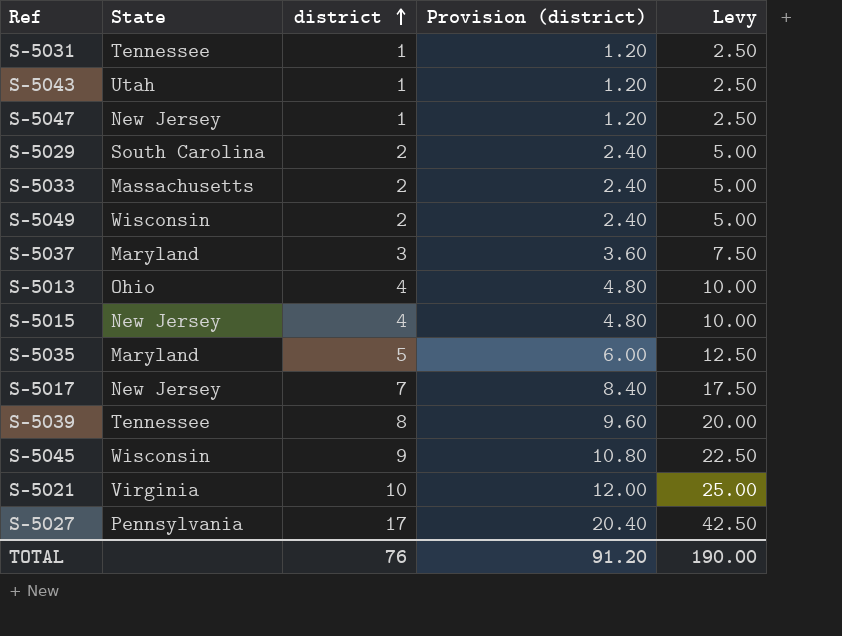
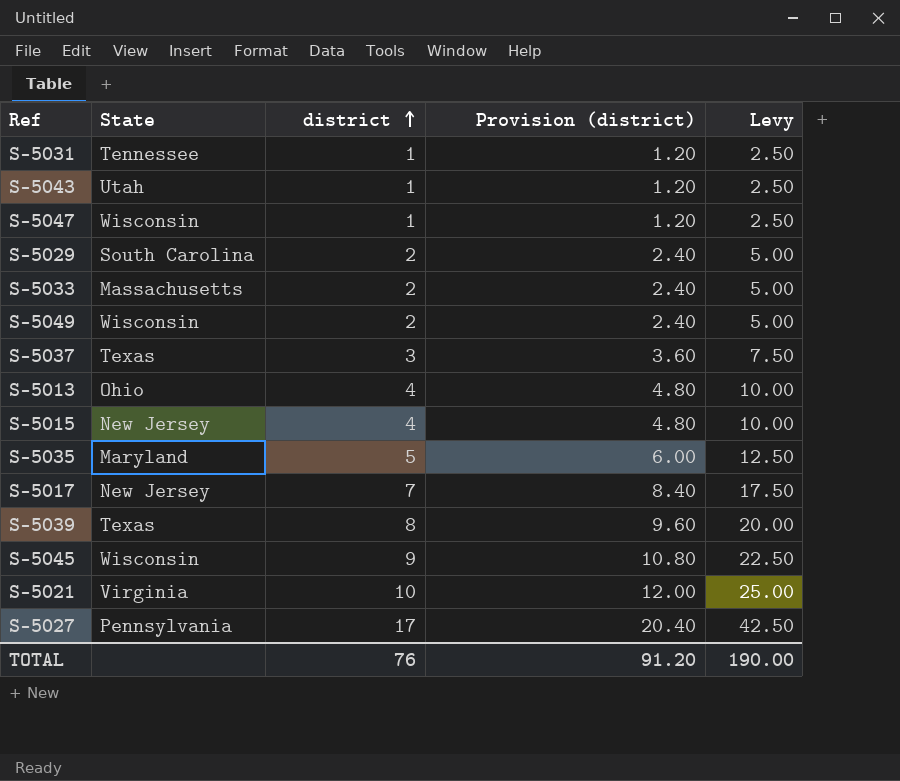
S-5047 | State: New Jersey -> Wisconsin
S-5037 | State: Maryland -> Texas
S-5039 | State: Tennessee -> Texas

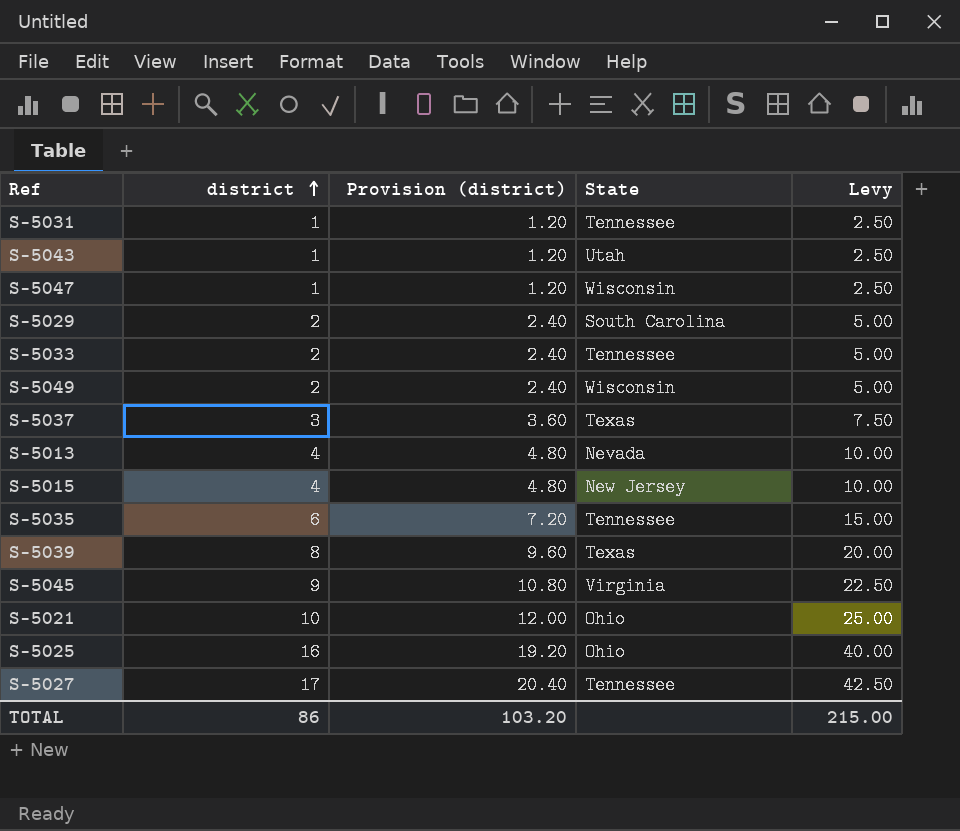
column State | position: 2 -> 4
row S-5017: New Jersey | 7 | 8.40 | 17.50 -> none
S-5033 | State: Massachusetts -> Tennessee
S-5013 | State: Ohio -> Nevada
S-5035 | district: 5 -> 6
S-5035 | Provision (district): 6.00 -> 7.20
S-5035 | State: Maryland -> Tennessee
S-5035 | Levy: 12.50 -> 15.00
S-5045 | State: Wisconsin -> Virginia
S-5021 | State: Virginia -> Ohio
row S-5025: none -> 16 | 19.20 | Ohio | 40.00
S-5027 | State: Pennsylvania -> Tennessee
TOTAL | district: 76 -> 86
TOTAL | Provision (district): 91.20 -> 103.20
TOTAL | Levy: 190.00 -> 215.00

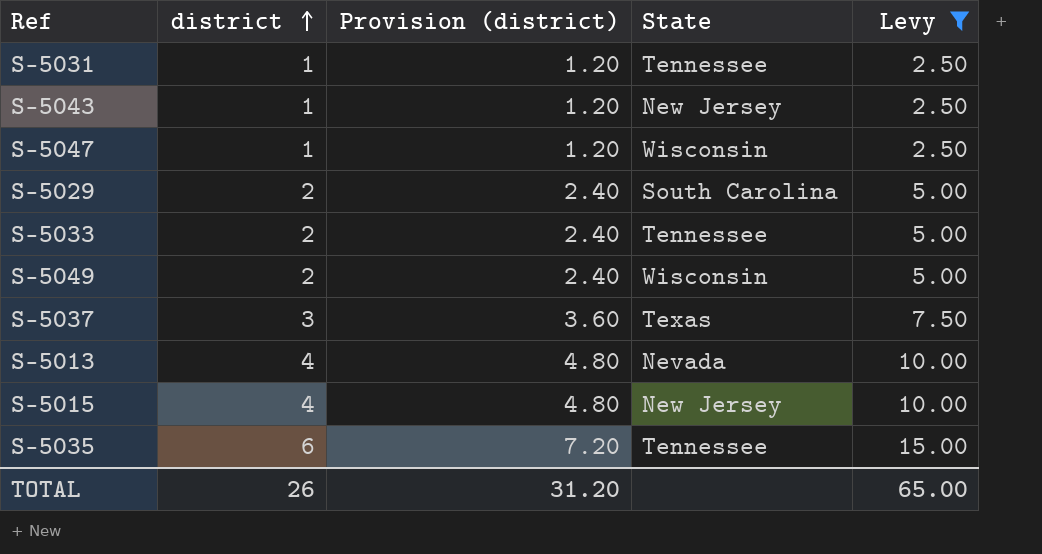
filter: none -> Levy <= 15.00
S-5043 | State: Utah -> New Jersey
TOTAL | district: 86 -> 26
TOTAL | Provision (district): 103.20 -> 31.20
TOTAL | Levy: 215.00 -> 65.00

